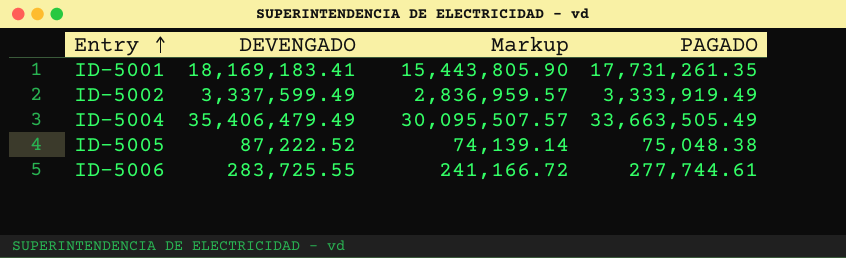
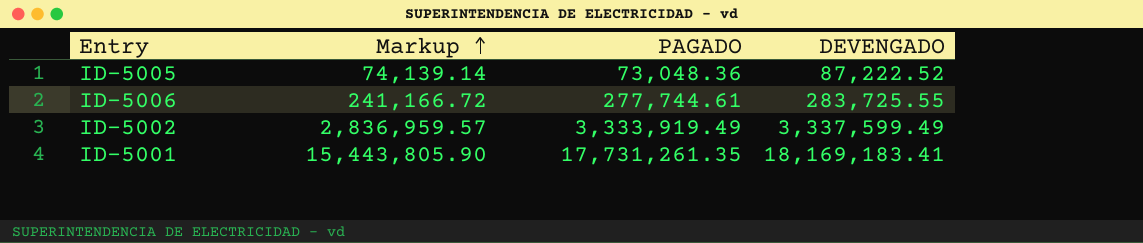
row order: Entry ascending -> Markup ascending
column DEVENGADO | position: 2 -> 4
row ID-5004: 35,406,479.49 | 30,095,507.57 | 33,663,505.49 -> none
ID-5005 | PAGADO: 75,048.38 -> 73,048.36

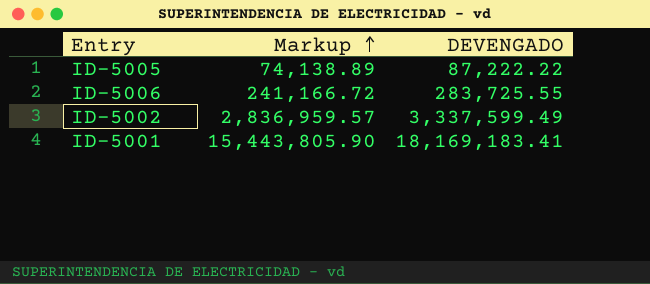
column PAGADO | position: 3 -> none
ID-5005 | Markup: 74,139.14 -> 74,138.89
ID-5005 | DEVENGADO: 87,222.52 -> 87,222.22

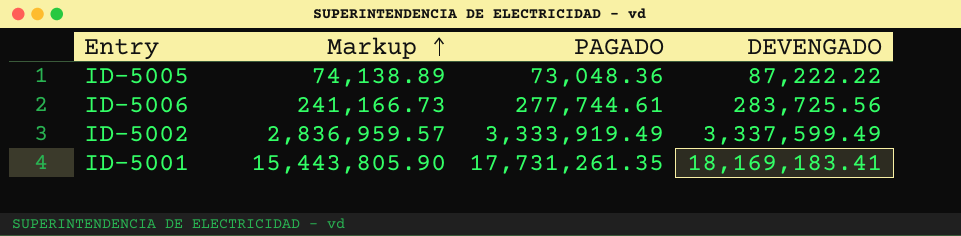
column PAGADO | position: none -> 3
ID-5006 | Markup: 241,166.72 -> 241,166.73
ID-5006 | DEVENGADO: 283,725.55 -> 283,725.56

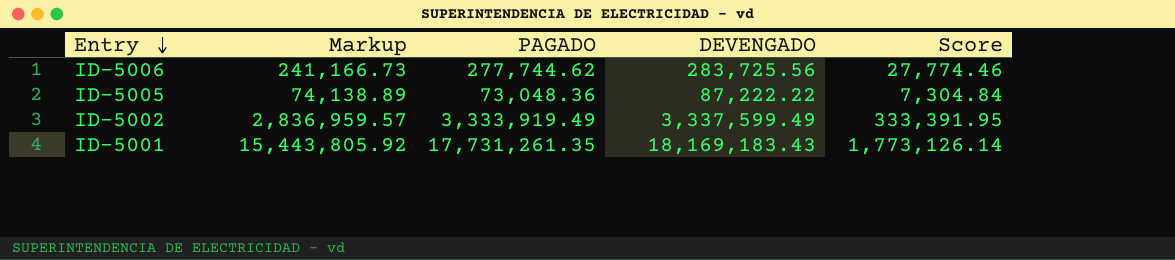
row order: Markup ascending -> Entry descending
column Score | formula: none -> [PAGADO] * 0.1
ID-5006 | PAGADO: 277,744.61 -> 277,744.62
ID-5001 | Markup: 15,443,805.90 -> 15,443,805.92
ID-5001 | DEVENGADO: 18,169,183.41 -> 18,169,183.43

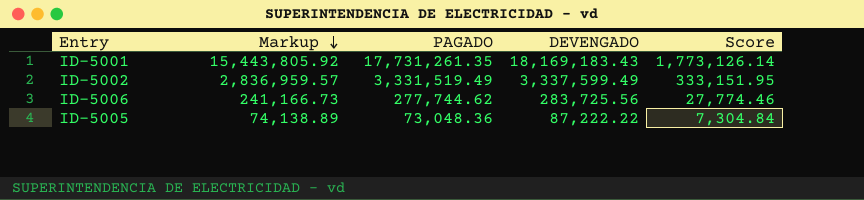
row order: Entry descending -> Markup descending
ID-5002 | PAGADO: 3,333,919.49 -> 3,331,519.49
ID-5002 | Score: 333,391.95 -> 333,151.95

